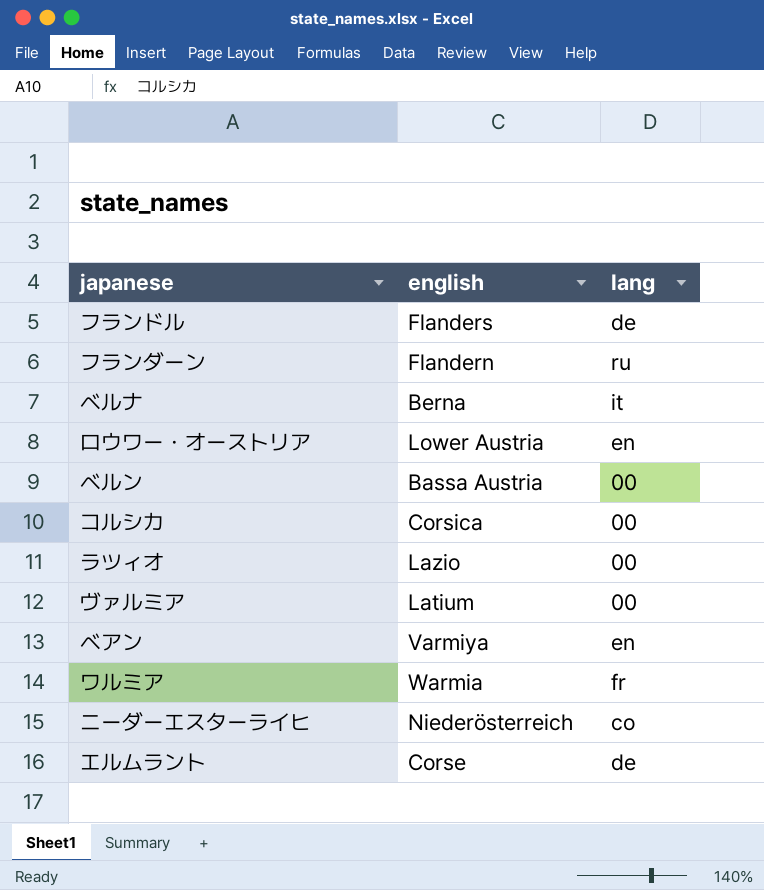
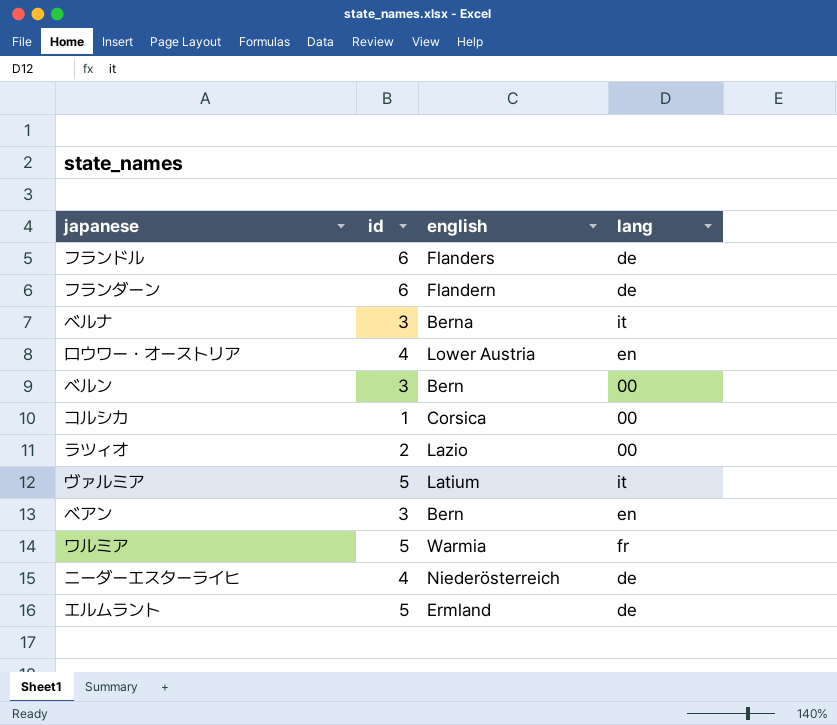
column id | position: none -> 2
フランダーン | lang: ru -> de
ベルン | english: Bassa Austria -> Bern
ヴァルミア | lang: 00 -> it
ベアン | english: Varmiya -> Bern
ニーダーエスターライヒ | lang: co -> de
エルムラント | english: Corse -> Ermland

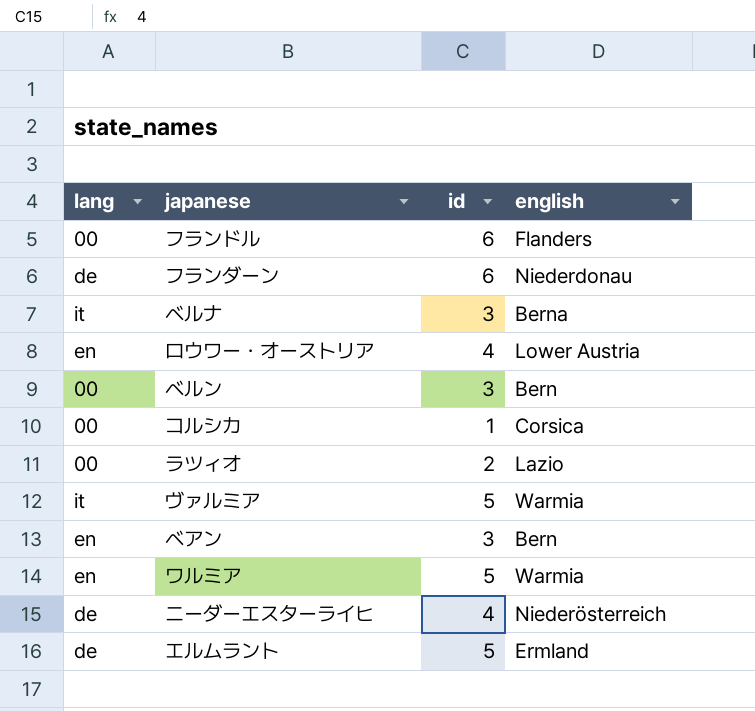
column lang | position: 4 -> 1
フランドル | lang: de -> 00
フランダーン | english: Flandern -> Niederdonau
ヴァルミア | english: Latium -> Warmia
ワルミア | lang: fr -> en

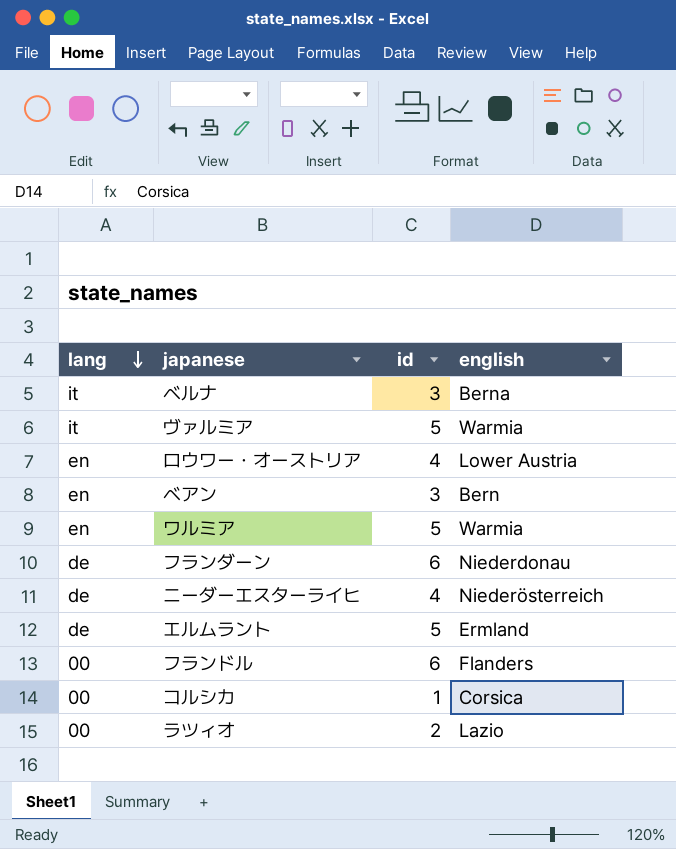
row order: none -> lang descending
row ベルン: 00 | 3 | Bern -> none

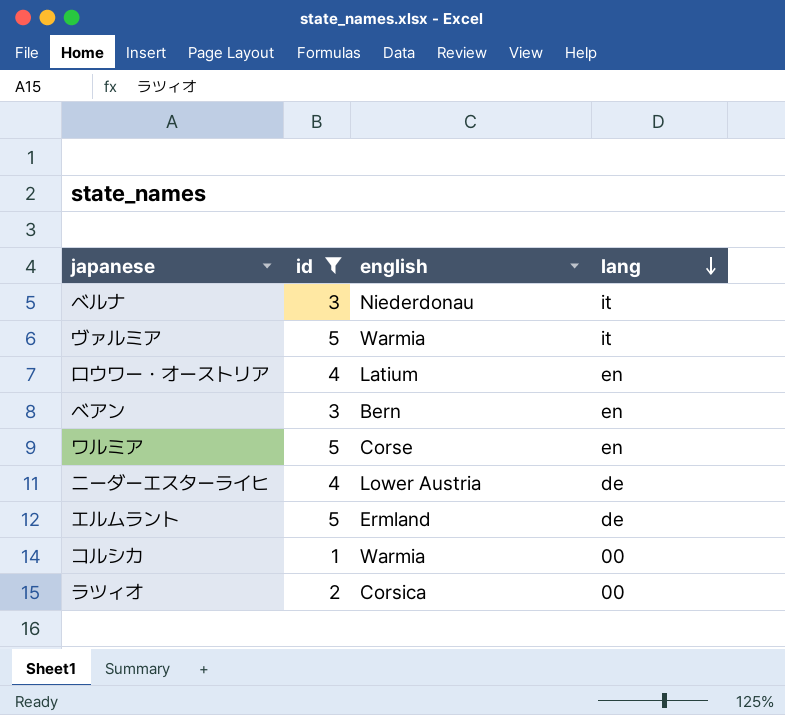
filter: none -> id != 6
column lang | position: 1 -> 4
ベルナ | english: Berna -> Niederdonau
ロウワー・オーストリア | english: Lower Austria -> Latium
ワルミア | english: Warmia -> Corse
ニーダーエスターライヒ | english: Niederösterreich -> Lower Austria
コルシカ | english: Corsica -> Warmia
ラツィオ | english: Lazio -> Corsica

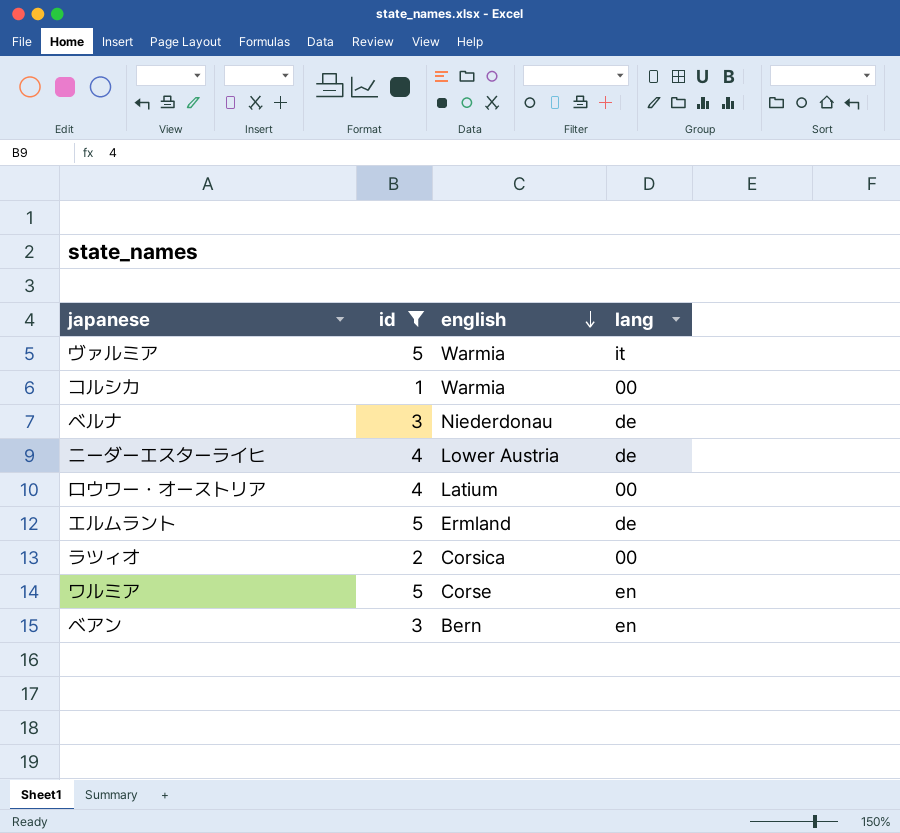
row order: lang descending -> english descending
ベルナ | lang: it -> de
ロウワー・オーストリア | lang: en -> 00

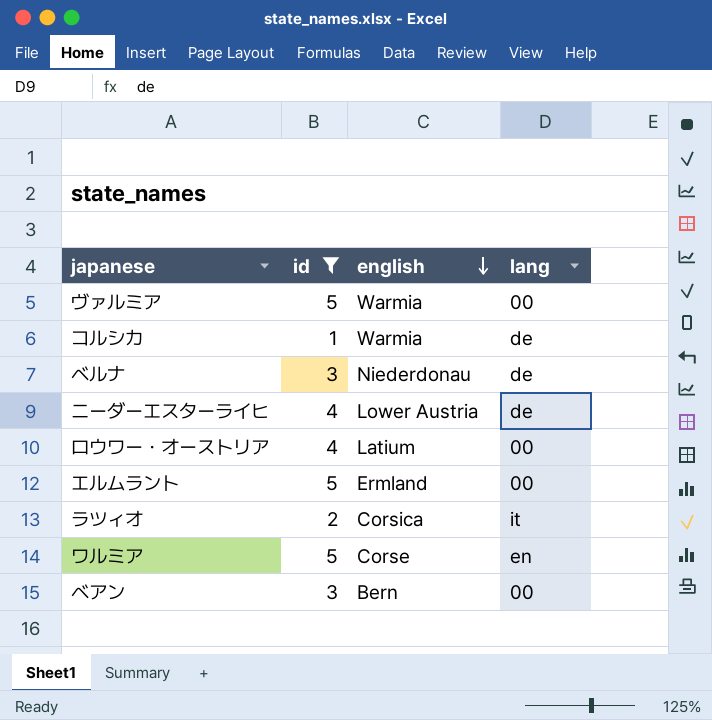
ヴァルミア | lang: it -> 00
コルシカ | lang: 00 -> de
エルムラント | lang: de -> 00
ラツィオ | lang: 00 -> it
ベアン | lang: en -> 00

